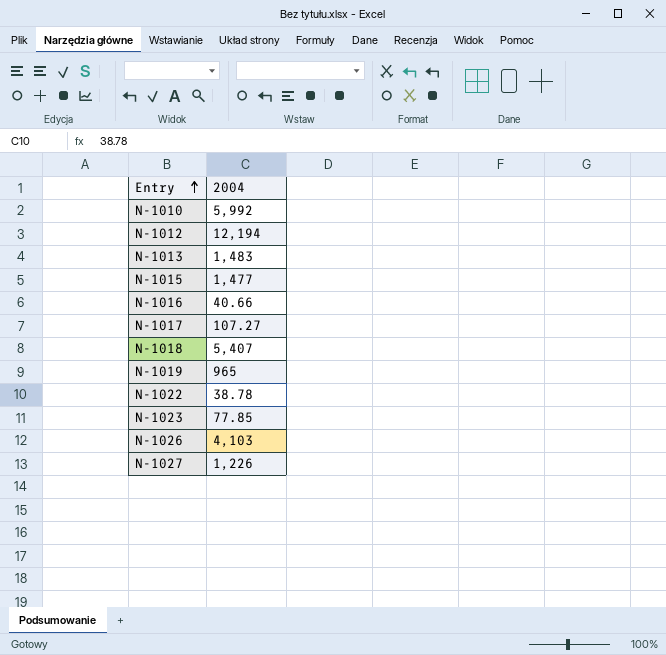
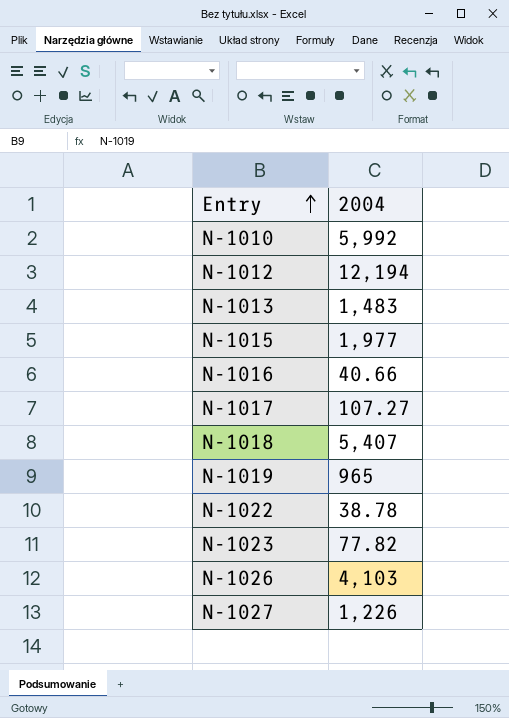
N-1015 | 2004: 1,477 -> 1,977
N-1023 | 2004: 77.85 -> 77.82

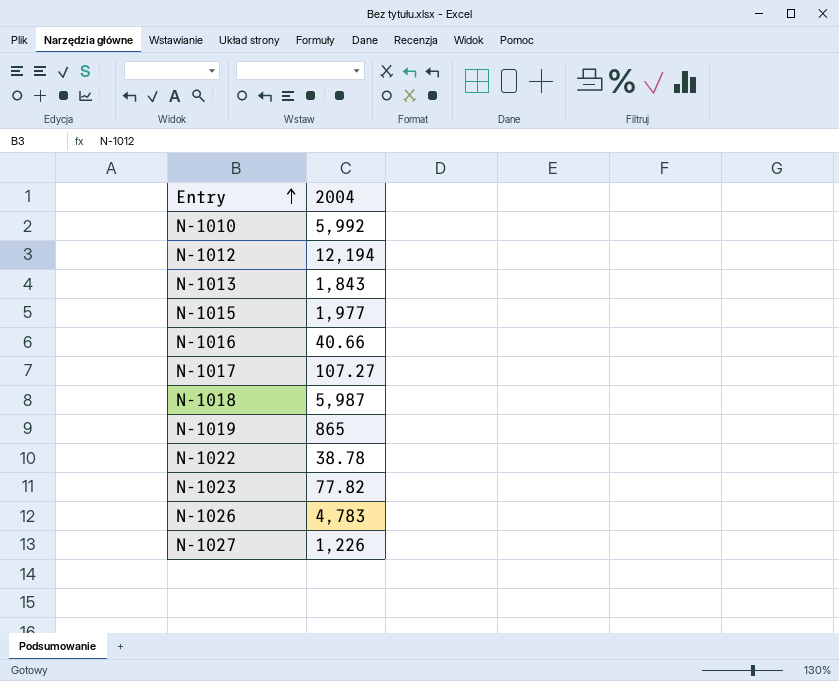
N-1013 | 2004: 1,483 -> 1,843
N-1018 | 2004: 5,407 -> 5,987
N-1019 | 2004: 965 -> 865
N-1026 | 2004: 4,103 -> 4,783

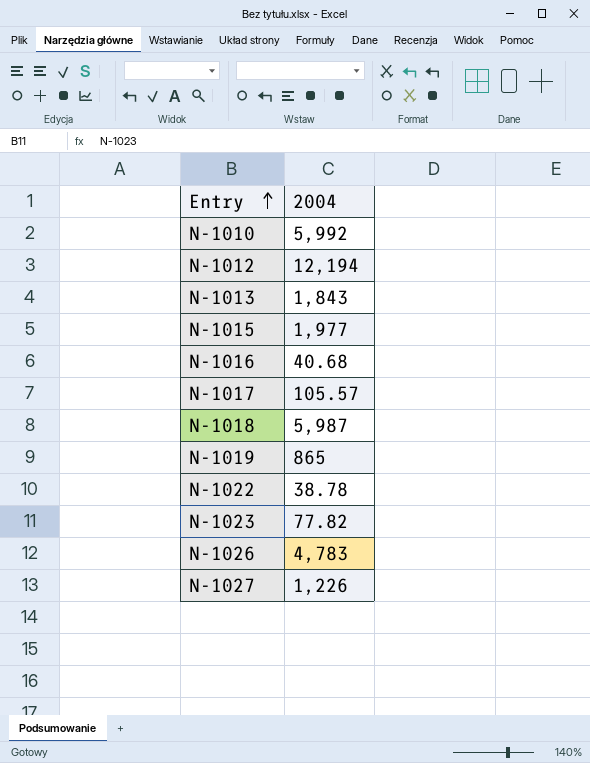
N-1016 | 2004: 40.66 -> 40.68
N-1017 | 2004: 107.27 -> 105.57

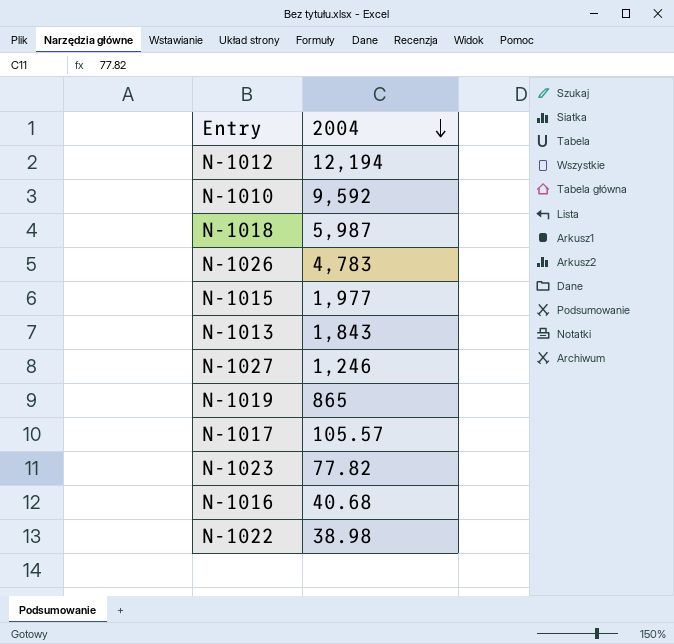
row order: Entry ascending -> 2004 descending
N-1010 | 2004: 5,992 -> 9,592
N-1027 | 2004: 1,226 -> 1,246
N-1022 | 2004: 38.78 -> 38.98

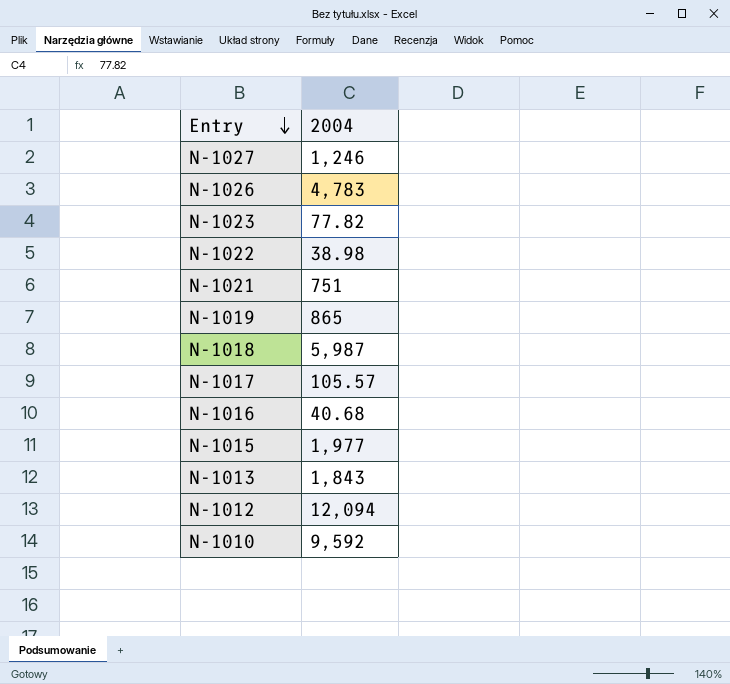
row order: 2004 descending -> Entry descending
row N-1021: none -> 751
N-1012 | 2004: 12,194 -> 12,094

